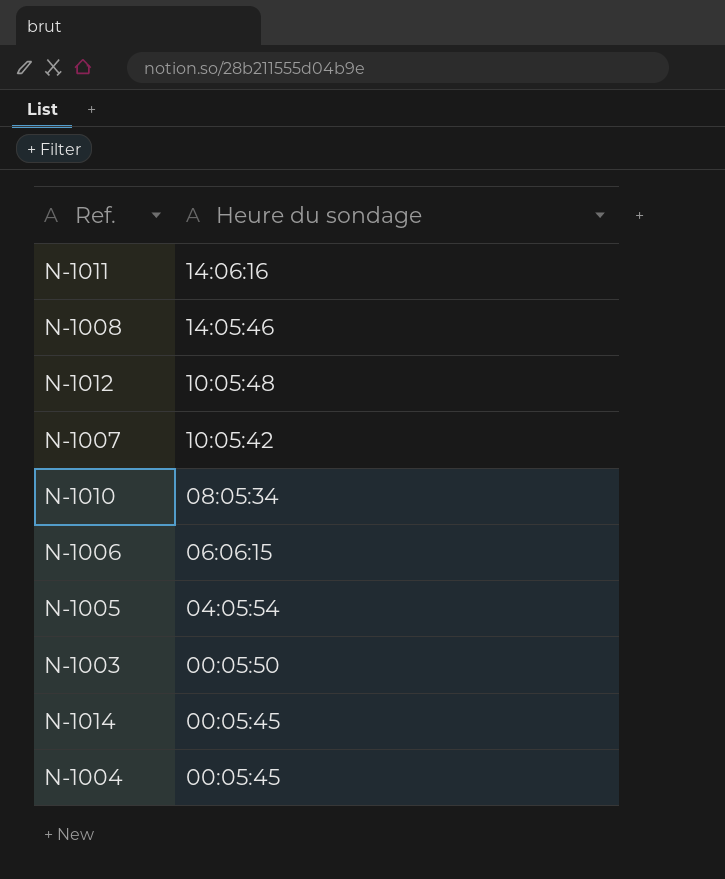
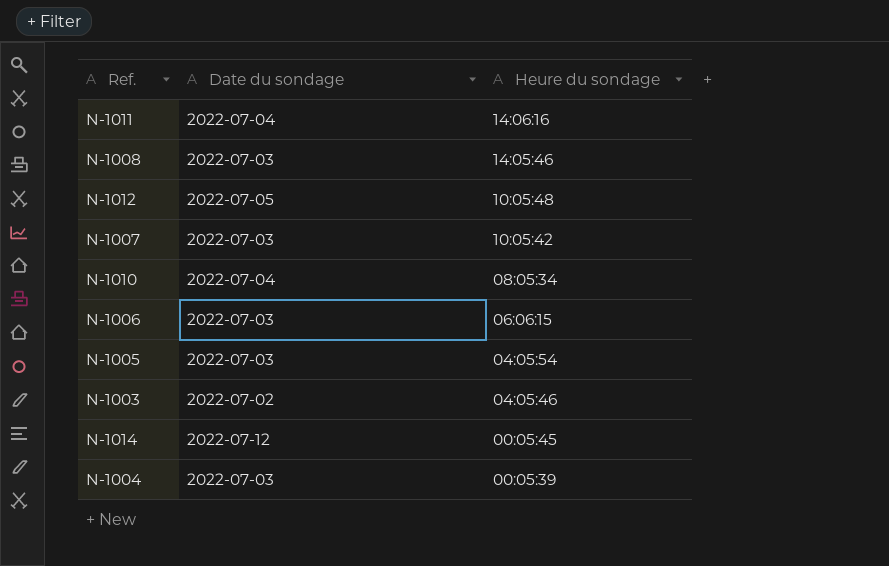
column Date du sondage | position: none -> 2
N-1003 | Heure du sondage: 00:05:50 -> 04:05:46
N-1004 | Heure du sondage: 00:05:45 -> 00:05:39

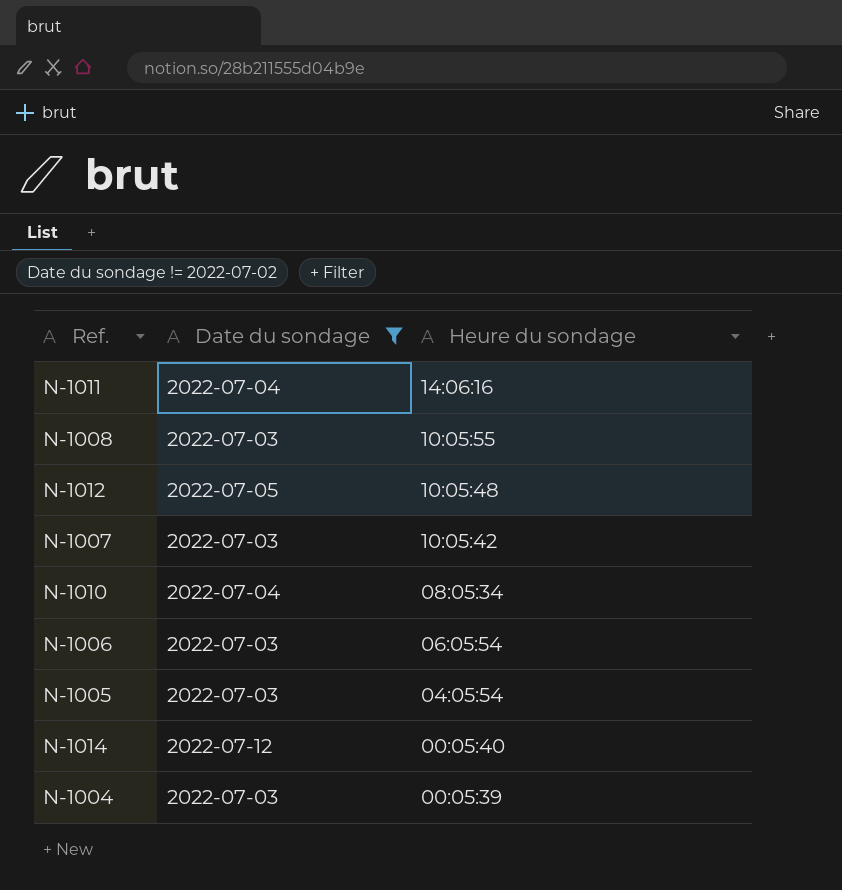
filter: none -> Date du sondage != 2022-07-02
N-1008 | Heure du sondage: 14:05:46 -> 10:05:55
N-1006 | Heure du sondage: 06:06:15 -> 06:05:54
N-1014 | Heure du sondage: 00:05:45 -> 00:05:40

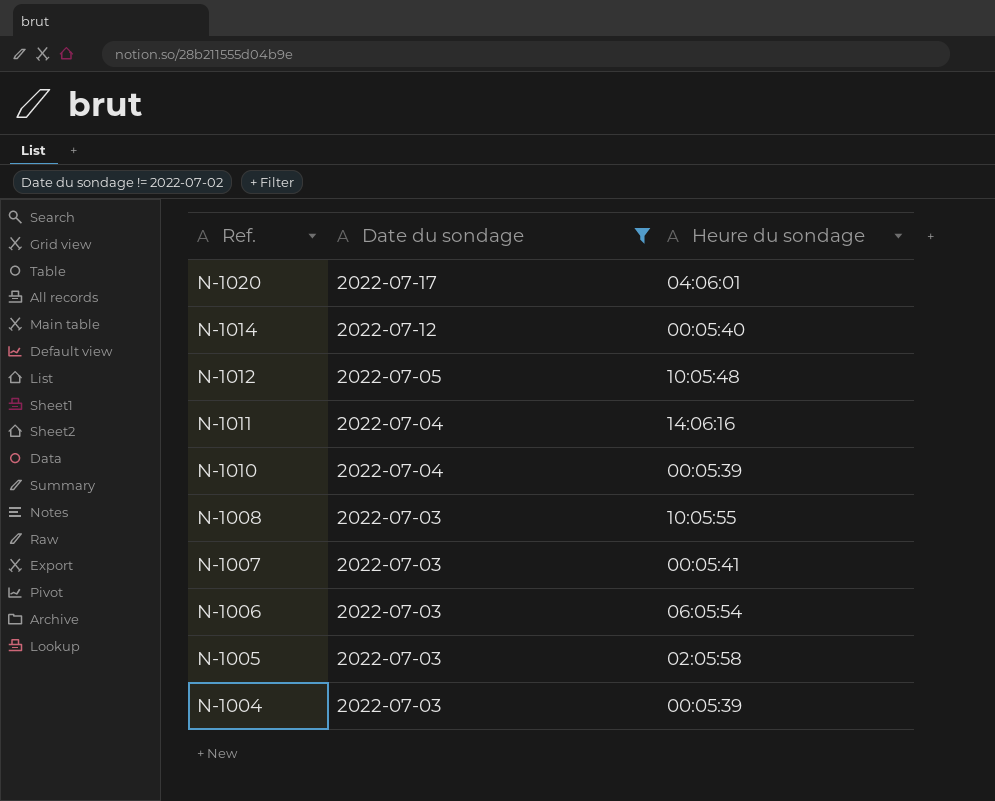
row order: Heure du sondage descending -> Ref. descending
row N-1020: none -> 2022-07-17 | 04:06:01
N-1010 | Heure du sondage: 08:05:34 -> 00:05:39
N-1007 | Heure du sondage: 10:05:42 -> 00:05:41
N-1005 | Heure du sondage: 04:05:54 -> 02:05:58

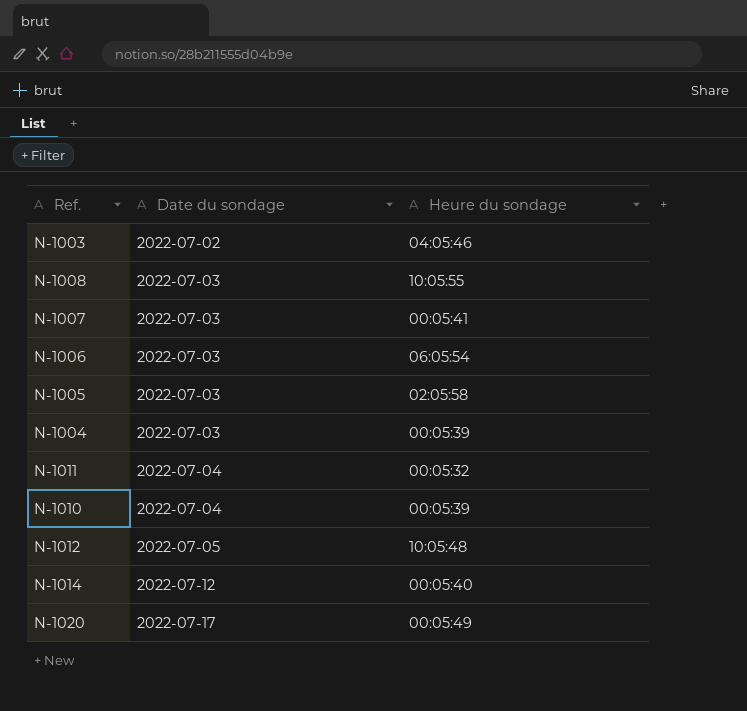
filter: Date du sondage != 2022-07-02 -> none
row order: Ref. descending -> Date du sondage ascending
N-1011 | Heure du sondage: 14:06:16 -> 00:05:32
N-1020 | Heure du sondage: 04:06:01 -> 00:05:49

